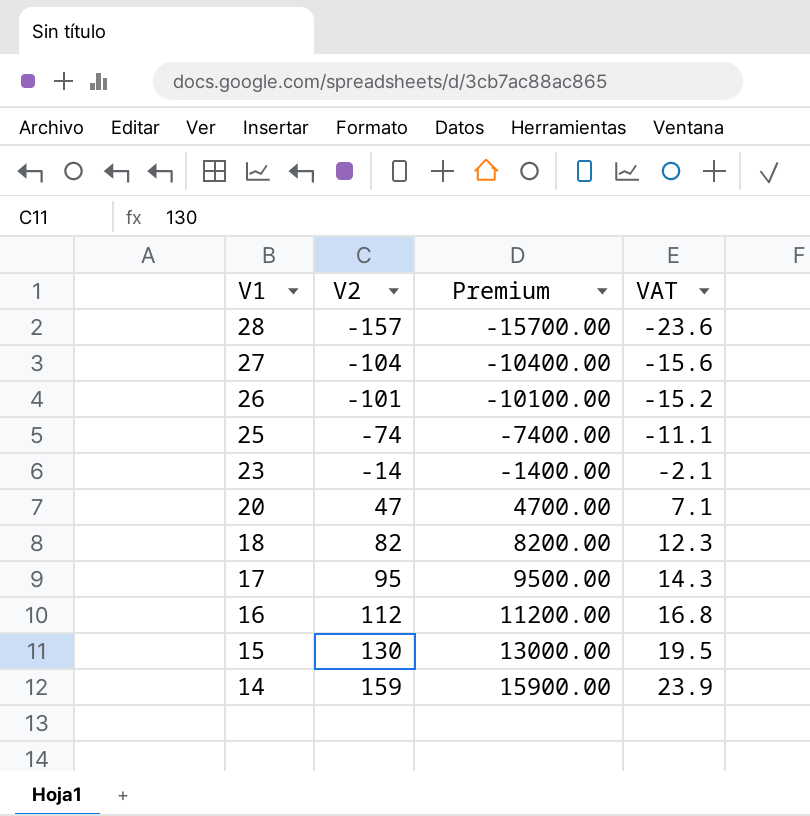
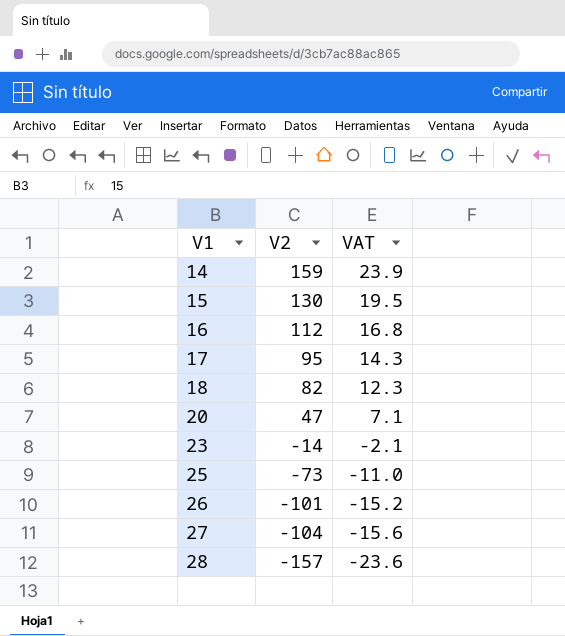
row order: V1 descending -> V1 ascending
column Premium | formula: [V2] * 100 -> none
25 | V2: -74 -> -73
25 | VAT: -11.1 -> -11.0

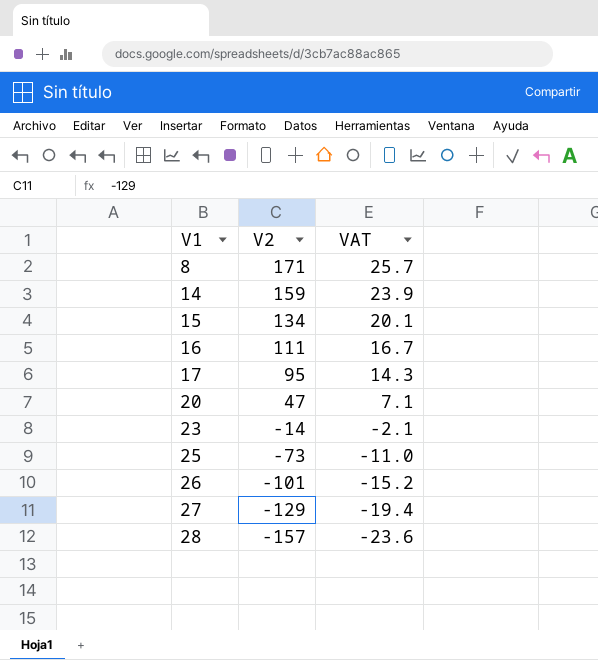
row 18: 82 | 12.3 -> none
row 8: none -> 171 | 25.7
15 | V2: 130 -> 134
15 | VAT: 19.5 -> 20.1
16 | V2: 112 -> 111
16 | VAT: 16.8 -> 16.7
27 | V2: -104 -> -129
27 | VAT: -15.6 -> -19.4

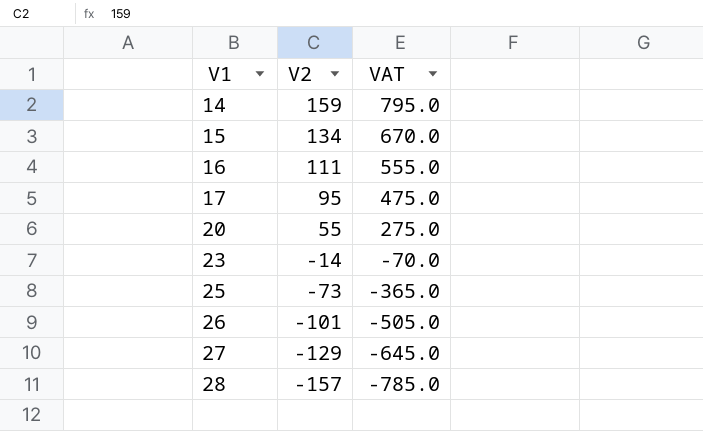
column VAT | formula: [V2] * 0.15 -> [V2] * 5
row 8: 171 | 25.7 -> none
20 | V2: 47 -> 55

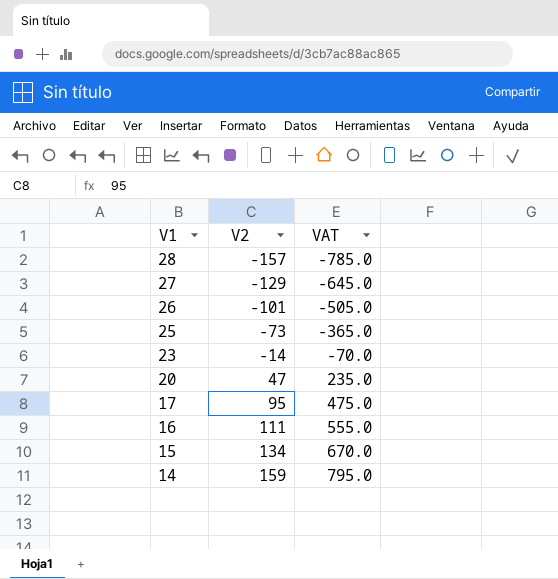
row order: V1 ascending -> V1 descending
20 | V2: 55 -> 47
20 | VAT: 275.0 -> 235.0

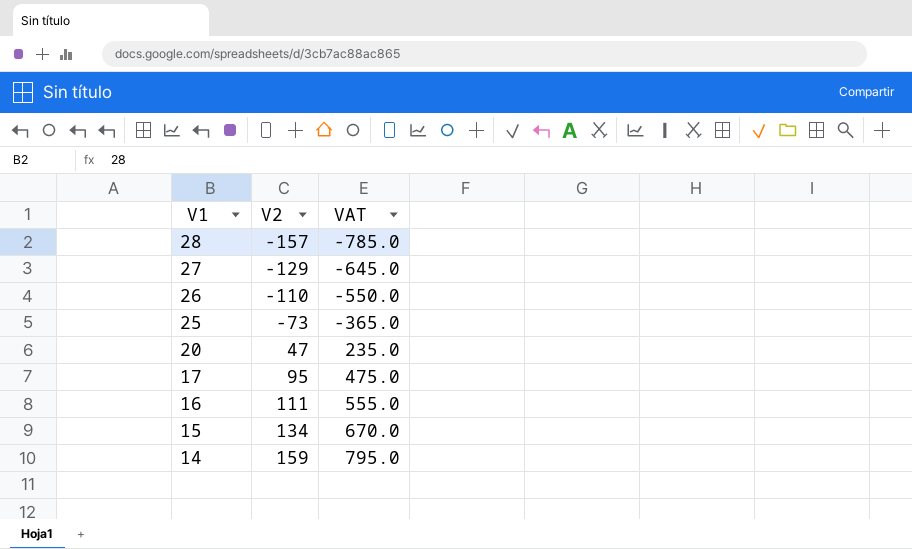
row 23: -14 | -70.0 -> none
26 | V2: -101 -> -110
26 | VAT: -505.0 -> -550.0

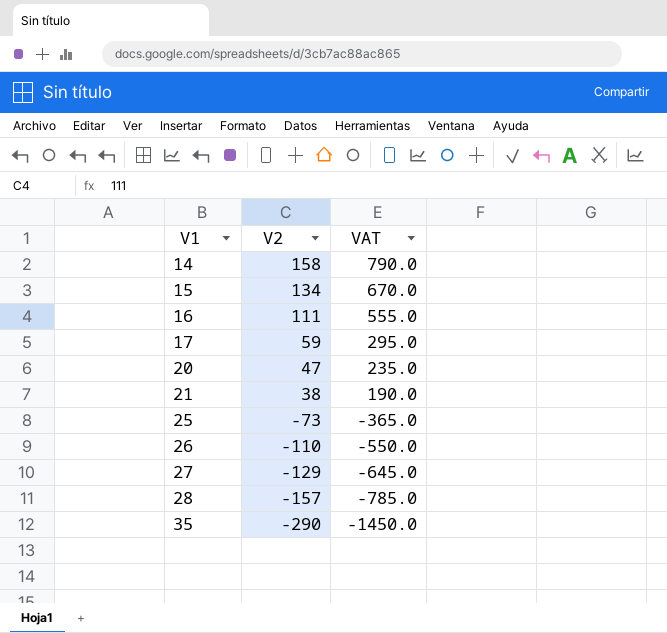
row order: V1 descending -> V1 ascending
14 | V2: 159 -> 158
14 | VAT: 795.0 -> 790.0
17 | V2: 95 -> 59
17 | VAT: 475.0 -> 295.0
row 21: none -> 38 | 190.0
row 35: none -> -290 | -1450.0

